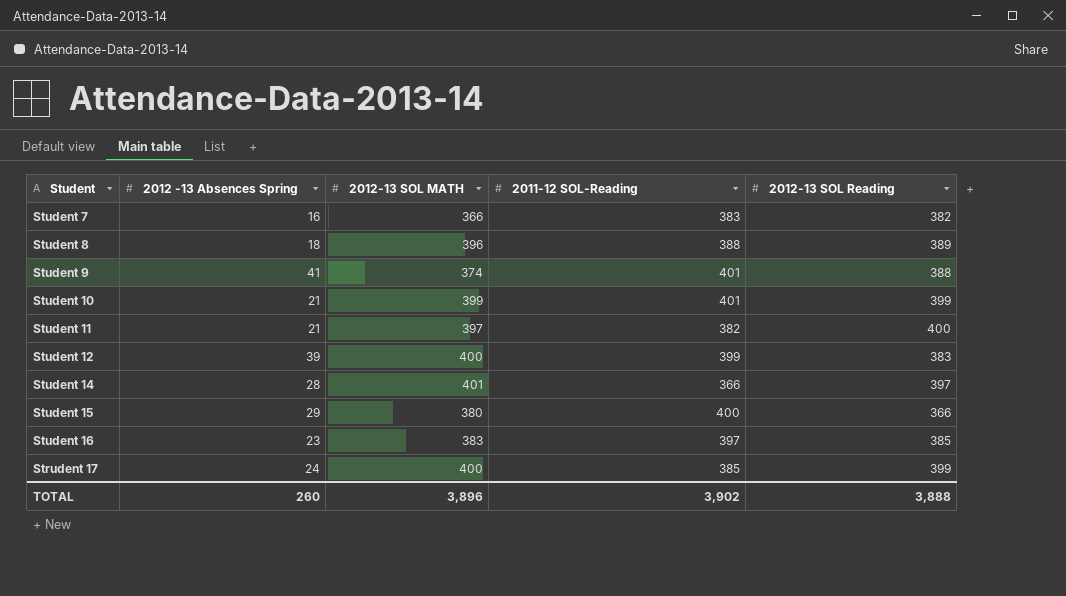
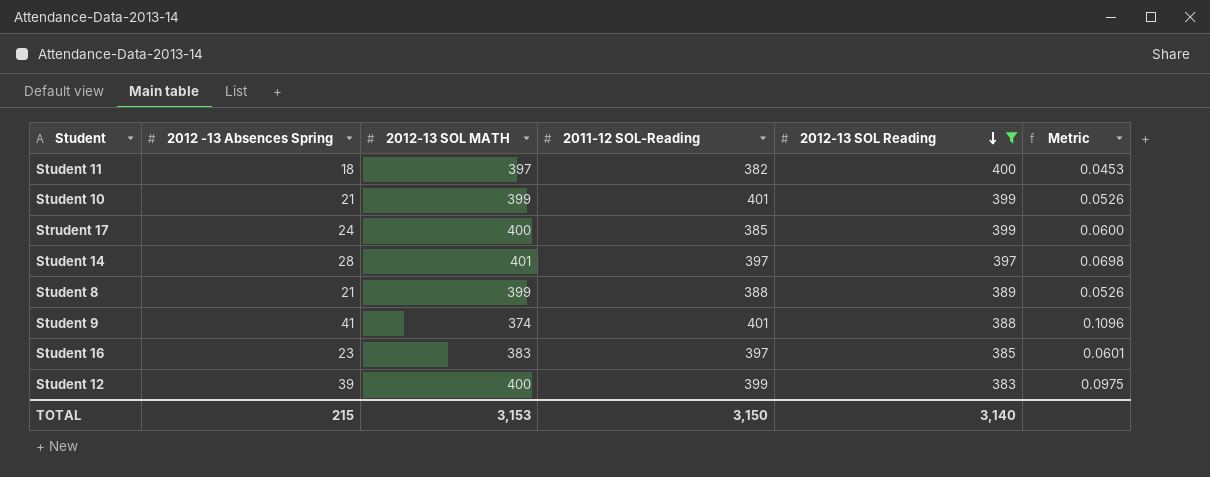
filter: none -> 2012-13 SOL Reading >= 383
row order: none -> 2012-13 SOL Reading descending
column Metric | formula: none -> [2012 -13 Absences Spring] / [2012-13 SOL MATH]
Student 11 | 2012 -13 Absences Spring: 21 -> 18
Student 14 | 2011-12 SOL-Reading: 366 -> 397
Student 8 | 2012 -13 Absences Spring: 18 -> 21
Student 8 | 2012-13 SOL MATH: 396 -> 399
TOTAL | 2012 -13 Absences Spring: 260 -> 215
TOTAL | 2012-13 SOL MATH: 3,896 -> 3,153
TOTAL | 2011-12 SOL-Reading: 3,902 -> 3,150
TOTAL | 2012-13 SOL Reading: 3,888 -> 3,140

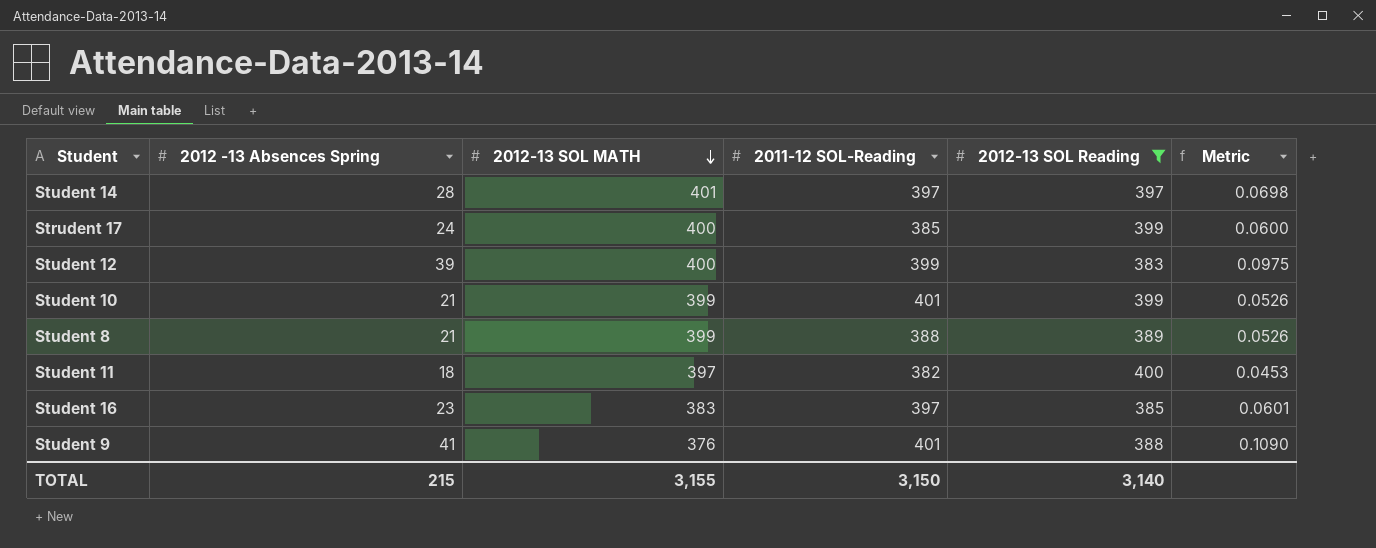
row order: 2012-13 SOL Reading descending -> 2012-13 SOL MATH descending
Student 9 | 2012-13 SOL MATH: 374 -> 376
Student 9 | Metric: 0.1096 -> 0.1090
TOTAL | 2012-13 SOL MATH: 3,153 -> 3,155

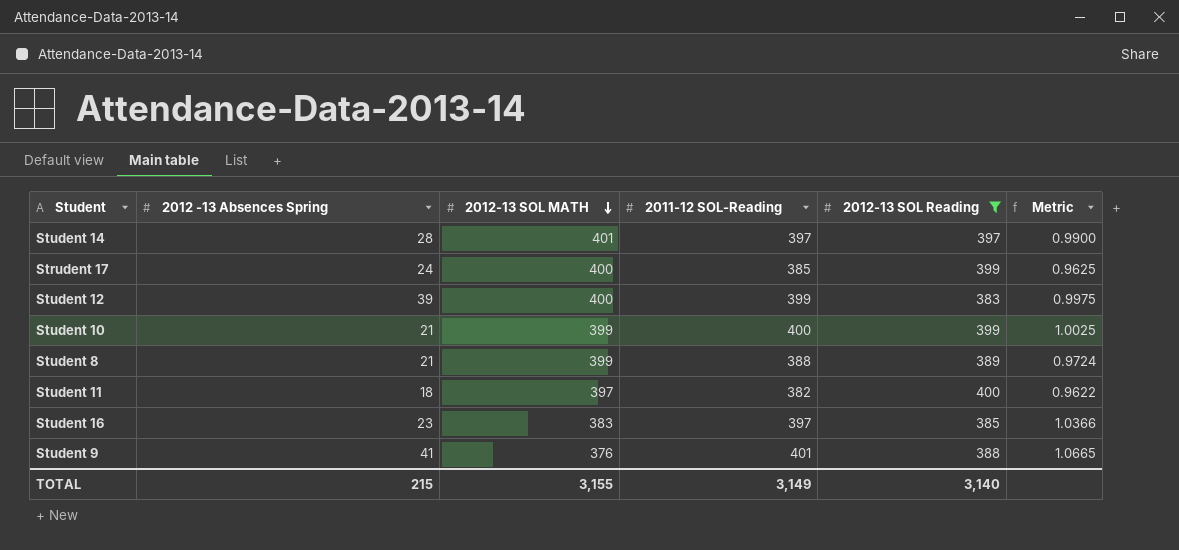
column Metric | formula: [2012 -13 Absences Spring] / [2012-13 SOL MATH] -> [2011-12 SOL-Reading] / [2012-13 SOL MATH]
Student 10 | 2011-12 SOL-Reading: 401 -> 400
TOTAL | 2011-12 SOL-Reading: 3,150 -> 3,149

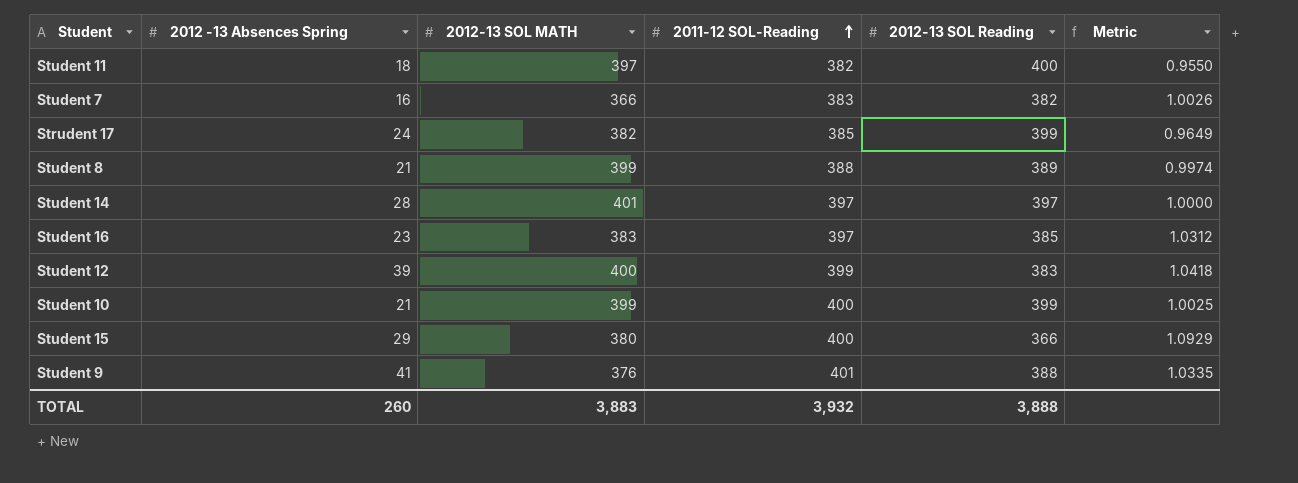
filter: 2012-13 SOL Reading >= 383 -> none
row order: 2012-13 SOL MATH descending -> 2011-12 SOL-Reading ascending
column Metric | formula: [2011-12 SOL-Reading] / [2012-13 SOL MATH] -> [2011-12 SOL-Reading] / [2012-13 SOL Reading]
Strudent 17 | 2012-13 SOL MATH: 400 -> 382
TOTAL | 2012 -13 Absences Spring: 215 -> 260
TOTAL | 2012-13 SOL MATH: 3,155 -> 3,883
TOTAL | 2011-12 SOL-Reading: 3,149 -> 3,932
TOTAL | 2012-13 SOL Reading: 3,140 -> 3,888

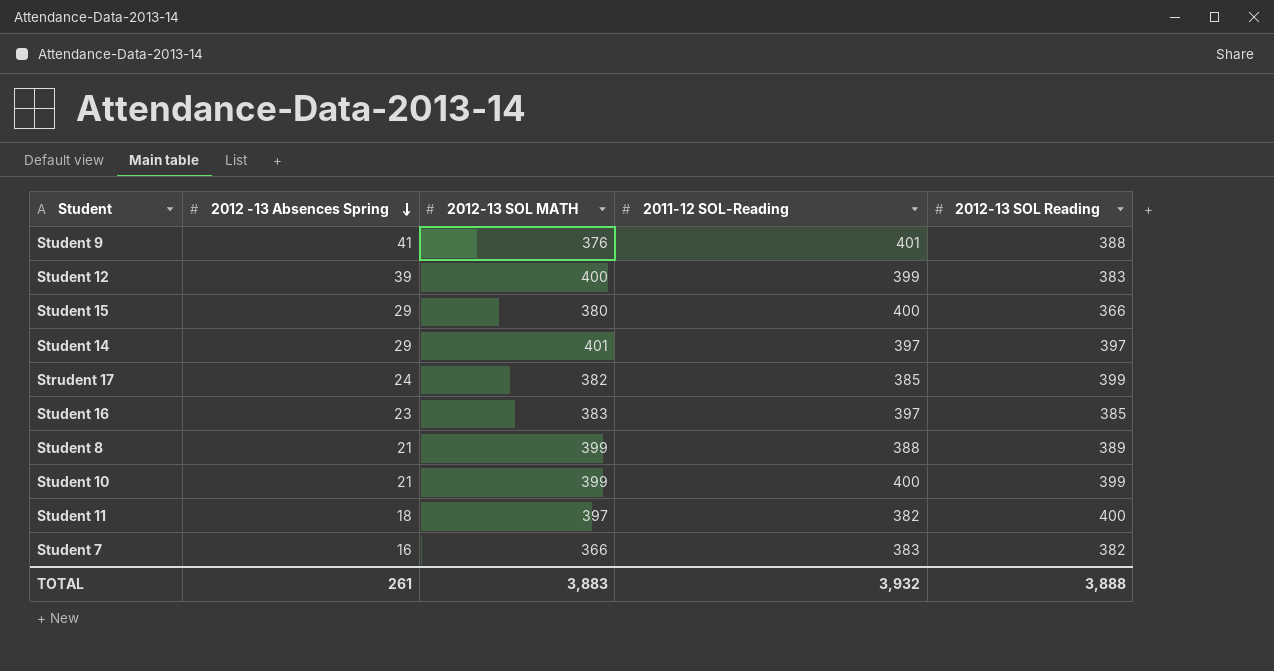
row order: 2011-12 SOL-Reading ascending -> 2012 -13 Absences Spring descending
column Metric | formula: [2011-12 SOL-Reading] / [2012-13 SOL Reading] -> none
Student 14 | 2012 -13 Absences Spring: 28 -> 29
TOTAL | 2012 -13 Absences Spring: 260 -> 261

